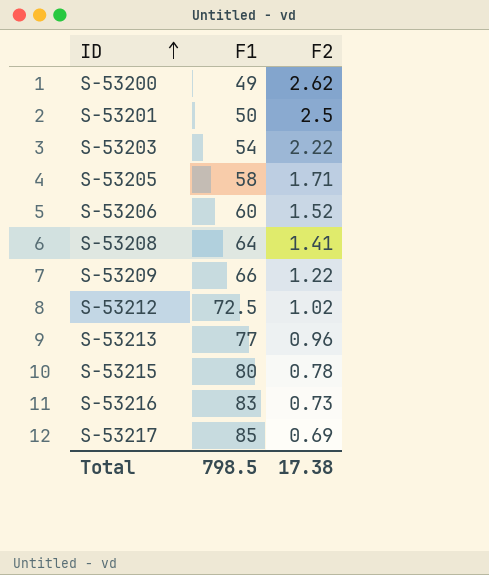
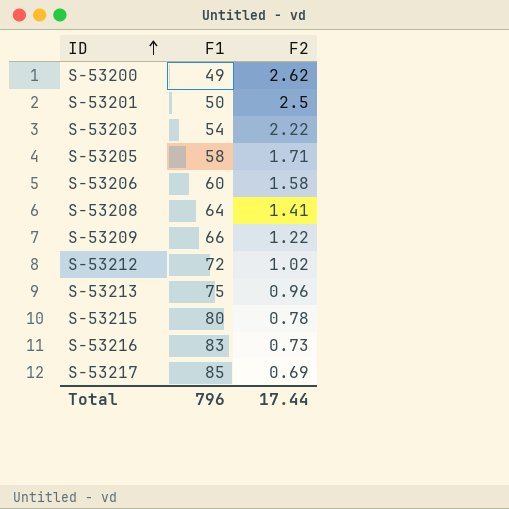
S-53206 | F2: 1.52 -> 1.58
S-53212 | F1: 72.5 -> 72
S-53213 | F1: 77 -> 75
Total | F1: 798.5 -> 796
Total | F2: 17.38 -> 17.44

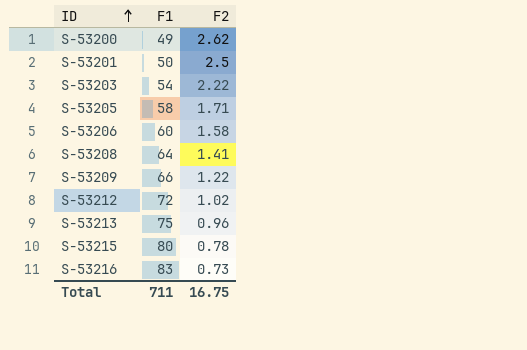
row S-53217: 85 | 0.69 -> none
Total | F1: 796 -> 711
Total | F2: 17.44 -> 16.75

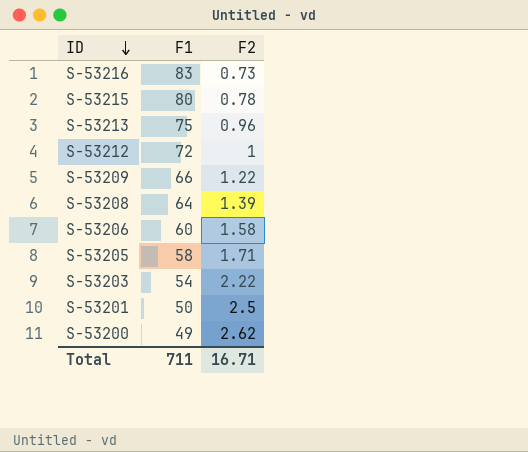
row order: ID ascending -> ID descending
S-53212 | F2: 1.02 -> 1
S-53208 | F2: 1.41 -> 1.39
Total | F2: 16.75 -> 16.71

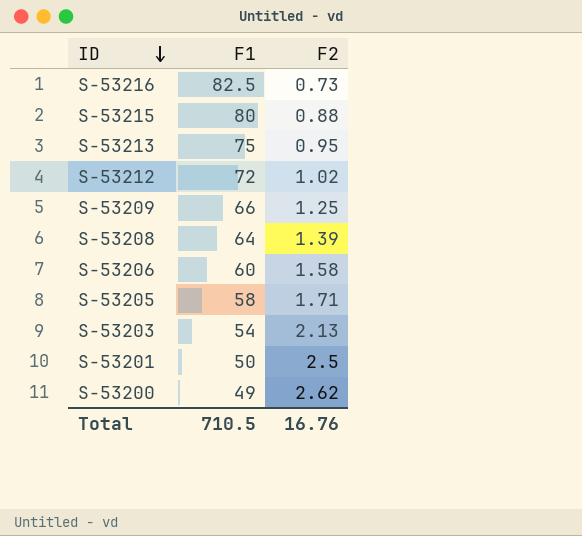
S-53216 | F1: 83 -> 82.5
S-53215 | F2: 0.78 -> 0.88
S-53213 | F2: 0.96 -> 0.95
S-53212 | F2: 1 -> 1.02
S-53209 | F2: 1.22 -> 1.25
S-53203 | F2: 2.22 -> 2.13
Total | F1: 711 -> 710.5
Total | F2: 16.71 -> 16.76

